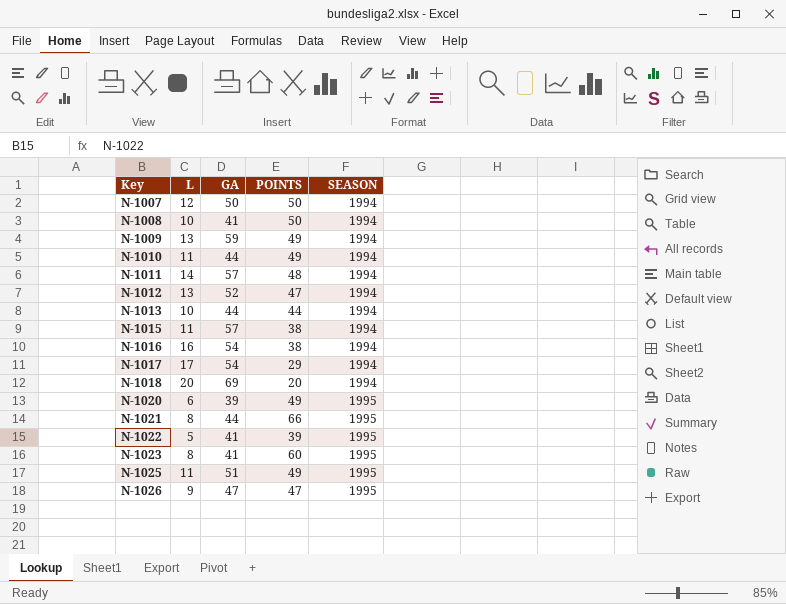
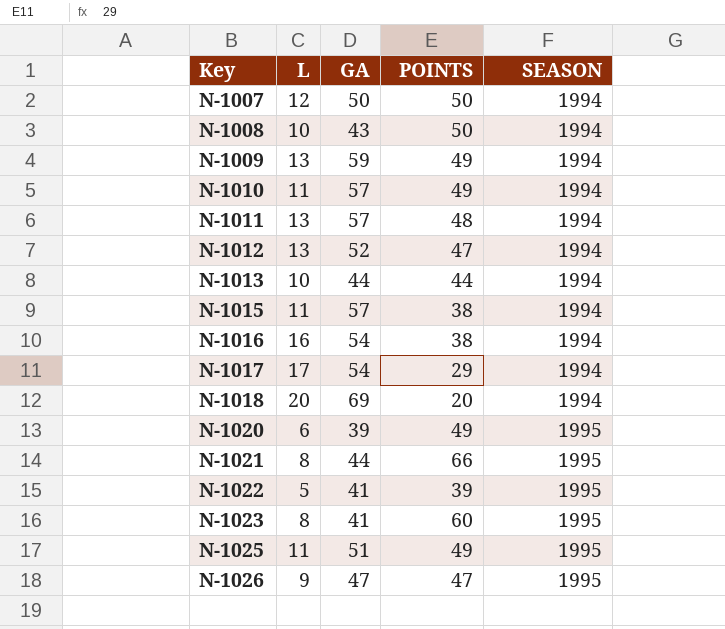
N-1008 | GA: 41 -> 43
N-1010 | GA: 44 -> 57
N-1011 | L: 14 -> 13

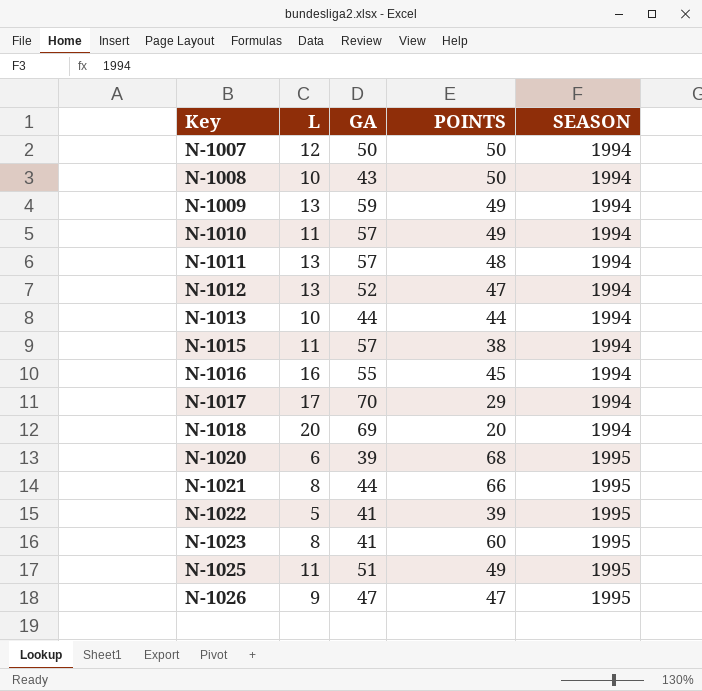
N-1016 | GA: 54 -> 55
N-1016 | POINTS: 38 -> 45
N-1017 | GA: 54 -> 70
N-1020 | POINTS: 49 -> 68

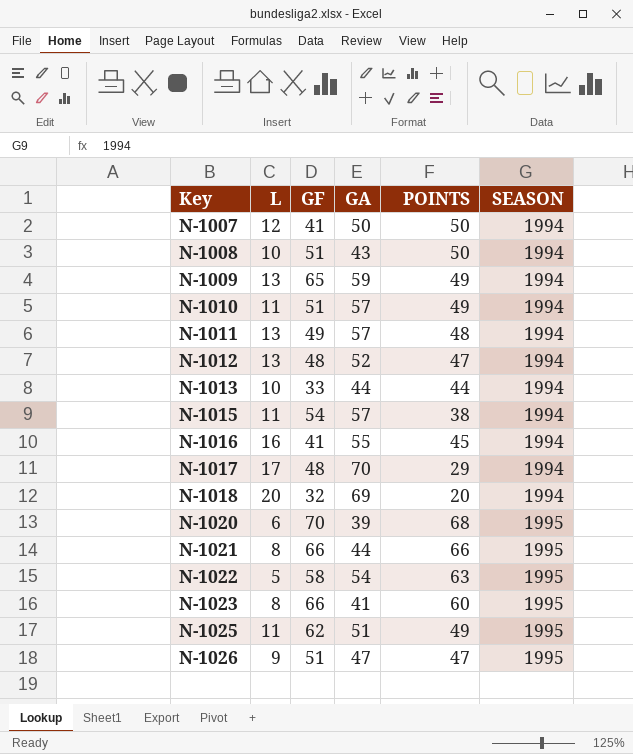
column GF | position: none -> 3
N-1022 | GA: 41 -> 54
N-1022 | POINTS: 39 -> 63

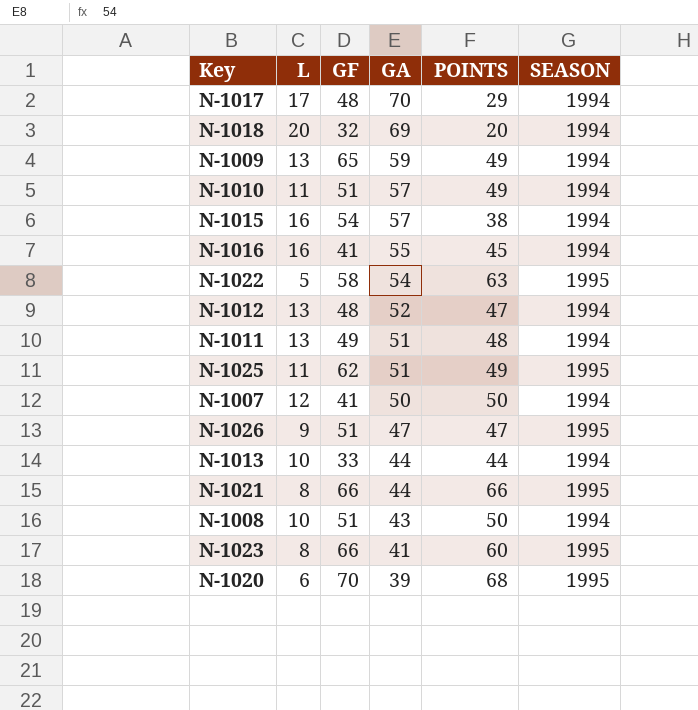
row order: Key ascending -> GA descending
N-1015 | L: 11 -> 16
N-1011 | GA: 57 -> 51

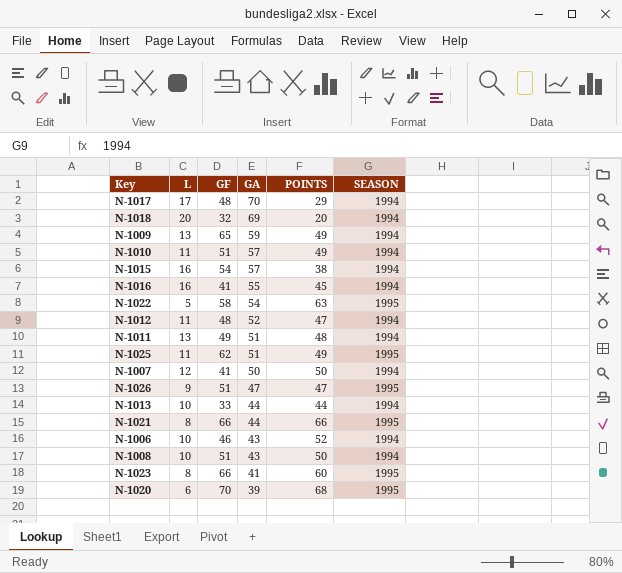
N-1012 | L: 13 -> 11
row N-1006: none -> 10 | 46 | 43 | 52 | 1994

